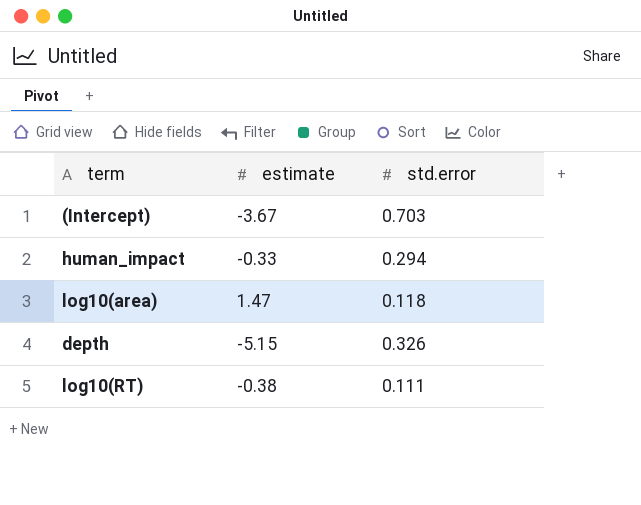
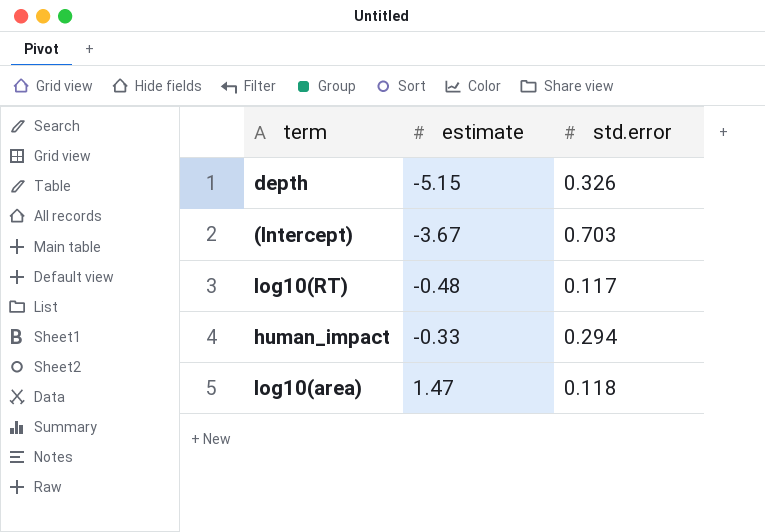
row order: none -> estimate ascending
log10(RT) | estimate: -0.38 -> -0.48
log10(RT) | std.error: 0.111 -> 0.117

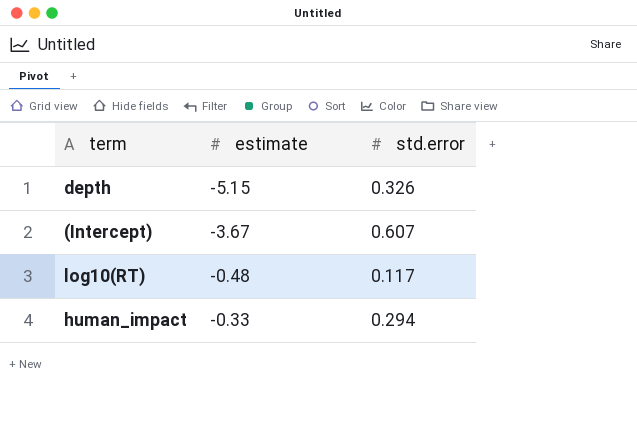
row log10(area): 1.47 | 0.118 -> none
(Intercept) | std.error: 0.703 -> 0.607

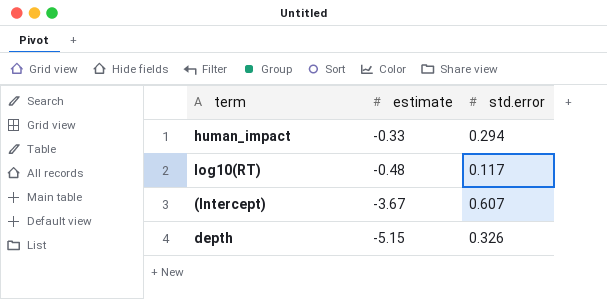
row order: estimate ascending -> estimate descending

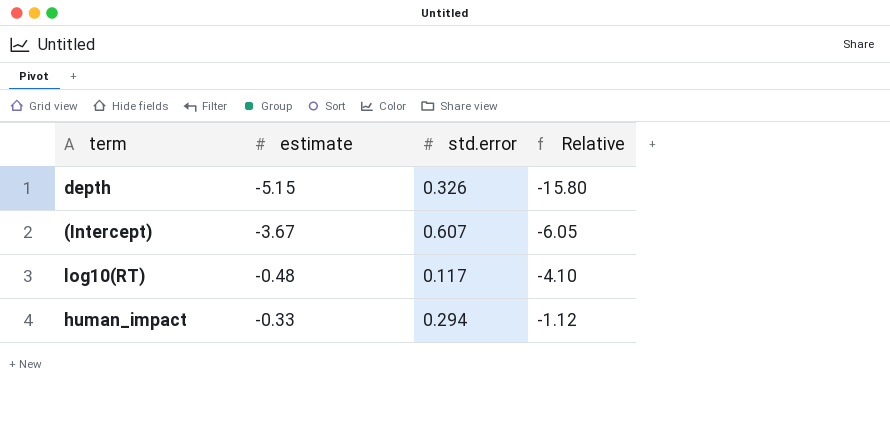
row order: estimate descending -> estimate ascending
column Relative | formula: none -> [estimate] / [std.error]

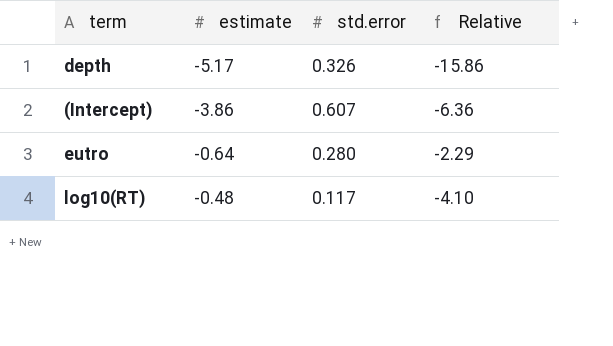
row human_impact: -0.33 | 0.294 | -1.12 -> none
depth | estimate: -5.15 -> -5.17
depth | Relative: -15.80 -> -15.86
(Intercept) | estimate: -3.67 -> -3.86
(Intercept) | Relative: -6.05 -> -6.36
row eutro: none -> -0.64 | 0.280 | -2.29

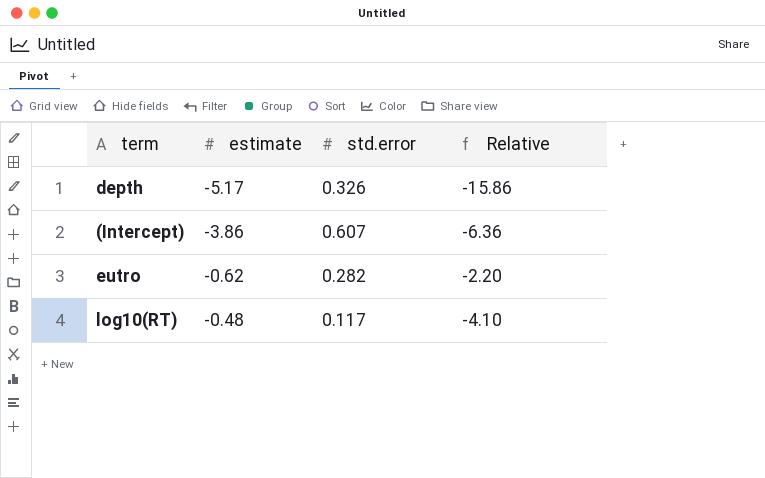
eutro | estimate: -0.64 -> -0.62
eutro | std.error: 0.280 -> 0.282
eutro | Relative: -2.29 -> -2.20

